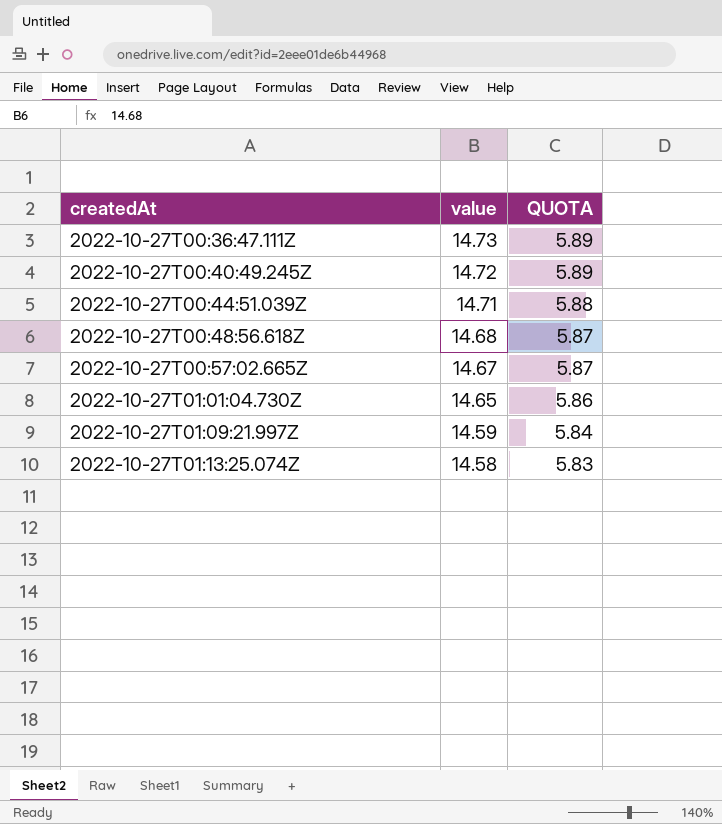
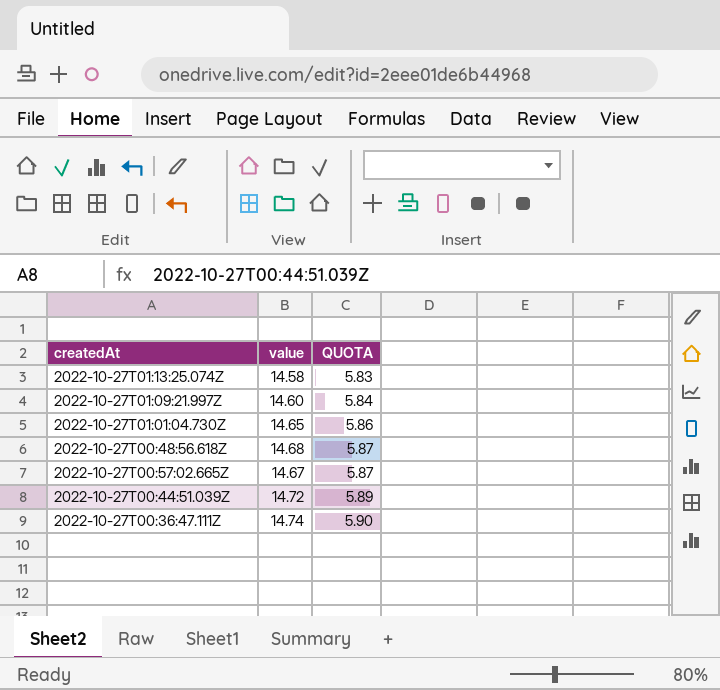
row order: createdAt ascending -> QUOTA ascending
row 2022-10-27T00:40:49.245Z: 14.72 | 5.89 -> none
2022-10-27T01:09:21.997Z | value: 14.59 -> 14.60
2022-10-27T00:44:51.039Z | value: 14.71 -> 14.72
2022-10-27T00:44:51.039Z | QUOTA: 5.88 -> 5.89
2022-10-27T00:36:47.111Z | value: 14.73 -> 14.74
2022-10-27T00:36:47.111Z | QUOTA: 5.89 -> 5.90

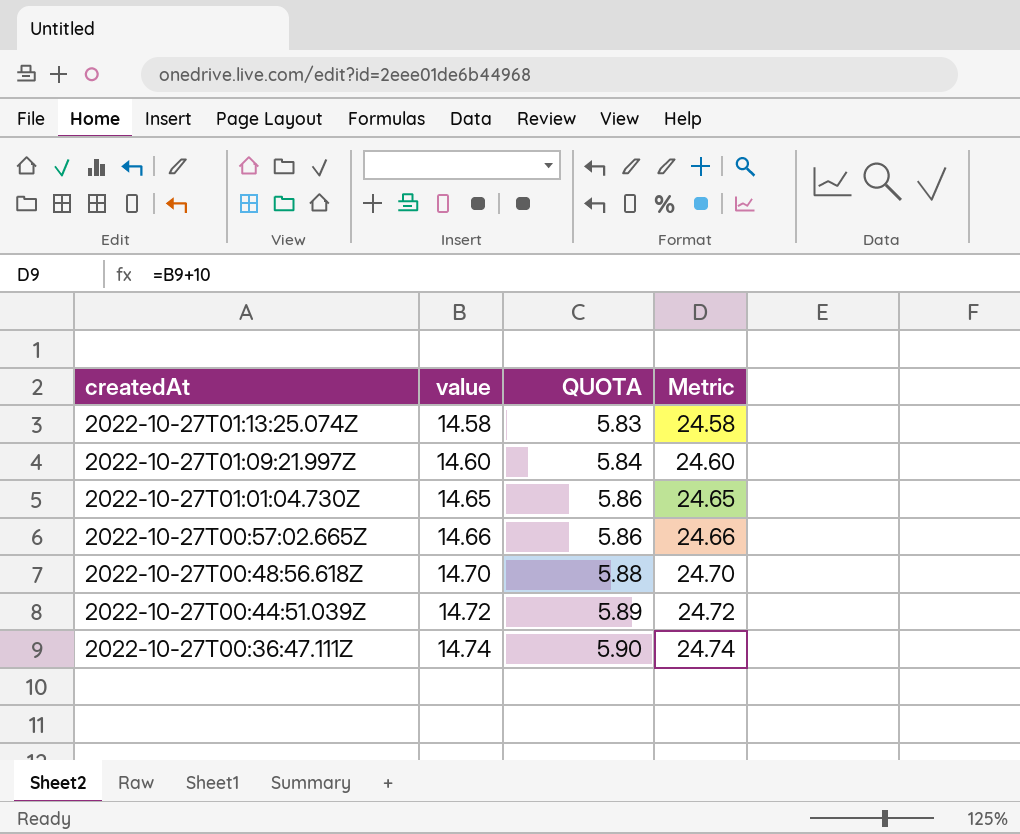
row order: QUOTA ascending -> createdAt descending
column Metric | formula: none -> [value] + 10
2022-10-27T00:57:02.665Z | value: 14.67 -> 14.66
2022-10-27T00:57:02.665Z | QUOTA: 5.87 -> 5.86
2022-10-27T00:48:56.618Z | value: 14.68 -> 14.70
2022-10-27T00:48:56.618Z | QUOTA: 5.87 -> 5.88

